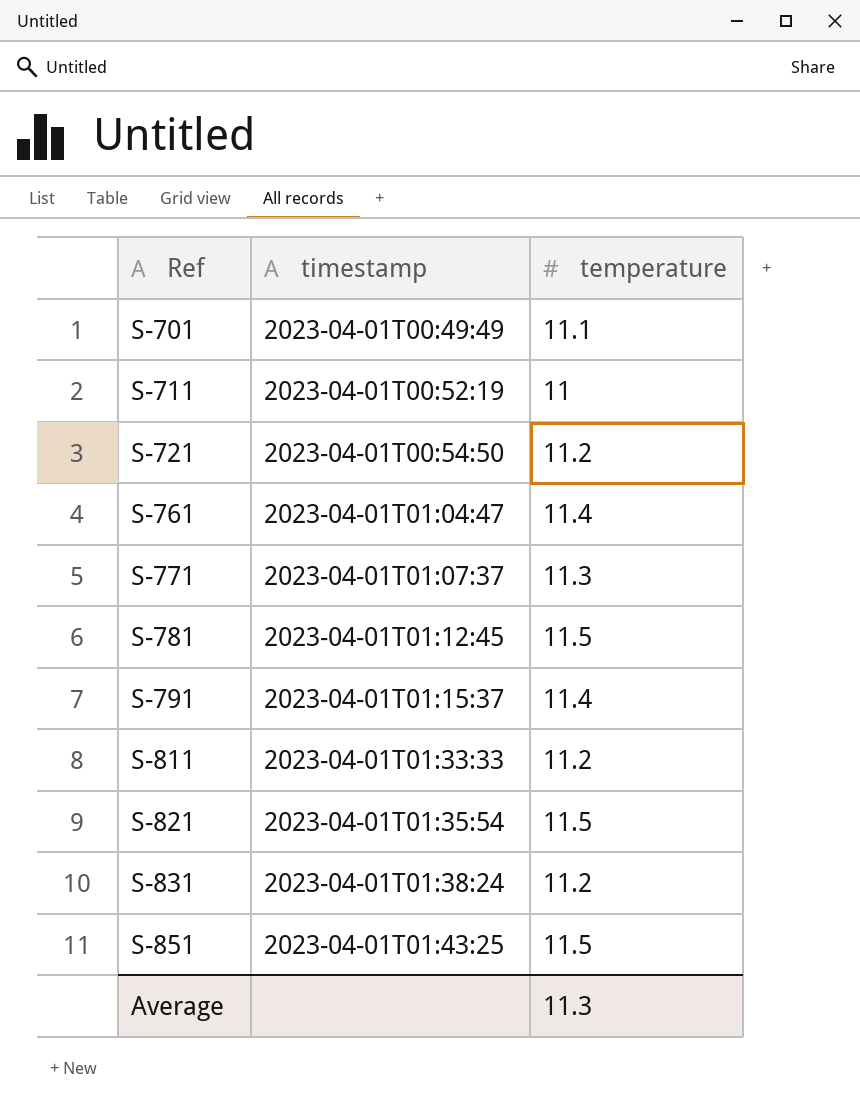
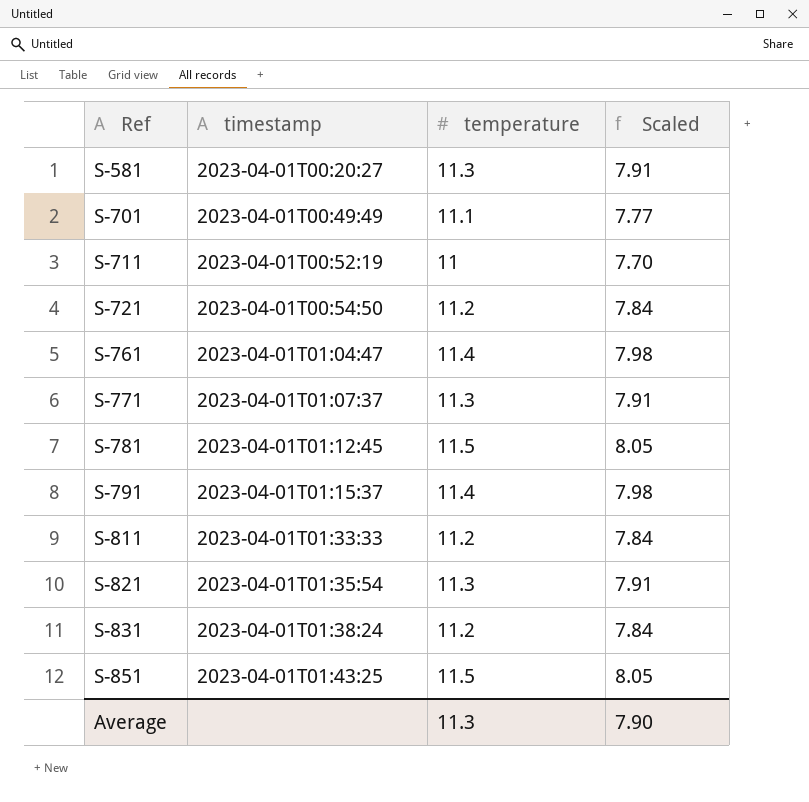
column Scaled | formula: none -> [temperature] * 0.7
row S-581: none -> 2023-04-01T00:20:27 | 11.3 | 7.91
S-821 | temperature: 11.5 -> 11.3

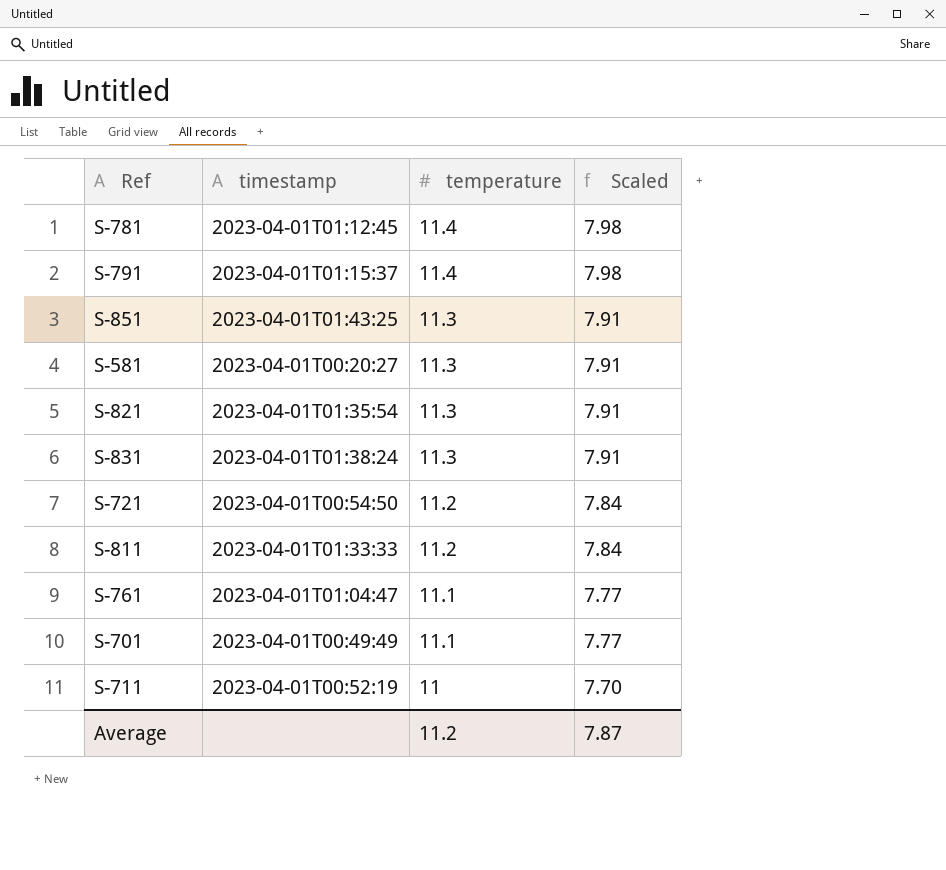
row order: Ref ascending -> temperature descending
row S-771: 2023-04-01T01:07:37 | 11.3 | 7.91 -> none
S-781 | temperature: 11.5 -> 11.4
S-781 | Scaled: 8.05 -> 7.98
S-851 | temperature: 11.5 -> 11.3
S-851 | Scaled: 8.05 -> 7.91
S-831 | temperature: 11.2 -> 11.3
S-831 | Scaled: 7.84 -> 7.91
S-761 | temperature: 11.4 -> 11.1
S-761 | Scaled: 7.98 -> 7.77
Average | temperature: 11.3 -> 11.2
Average | Scaled: 7.90 -> 7.87

